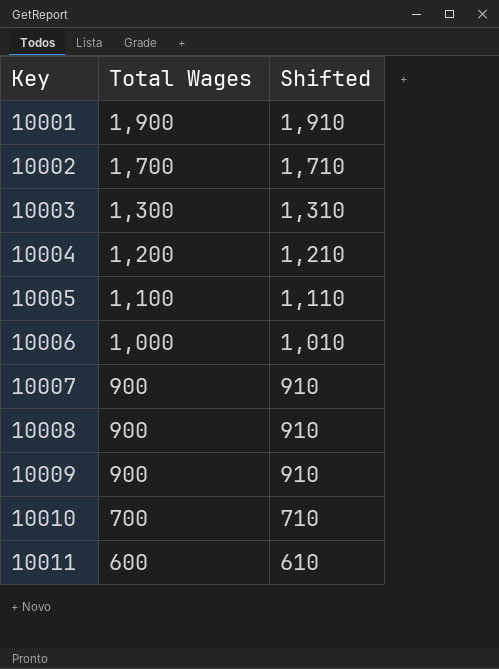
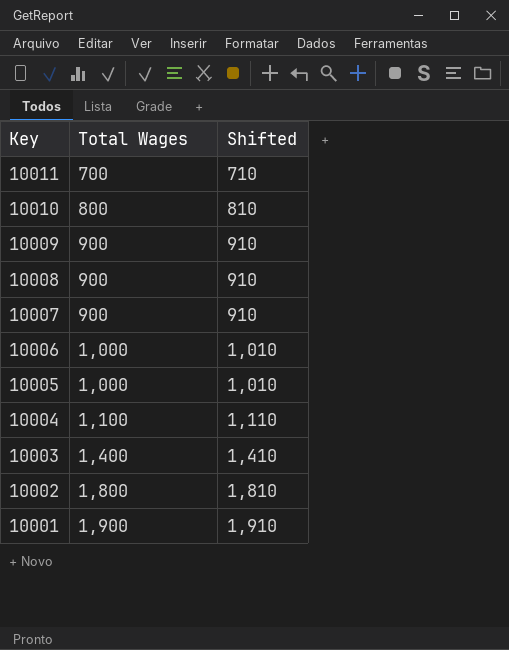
row order: Key ascending -> Key descending
10011 | Total Wages: 600 -> 700
10011 | Shifted: 610 -> 710
10010 | Total Wages: 700 -> 800
10010 | Shifted: 710 -> 810
10005 | Total Wages: 1,100 -> 1,000
10005 | Shifted: 1,110 -> 1,010
10004 | Total Wages: 1,200 -> 1,100
10004 | Shifted: 1,210 -> 1,110
10003 | Total Wages: 1,300 -> 1,400
10003 | Shifted: 1,310 -> 1,410
10002 | Total Wages: 1,700 -> 1,800
10002 | Shifted: 1,710 -> 1,810

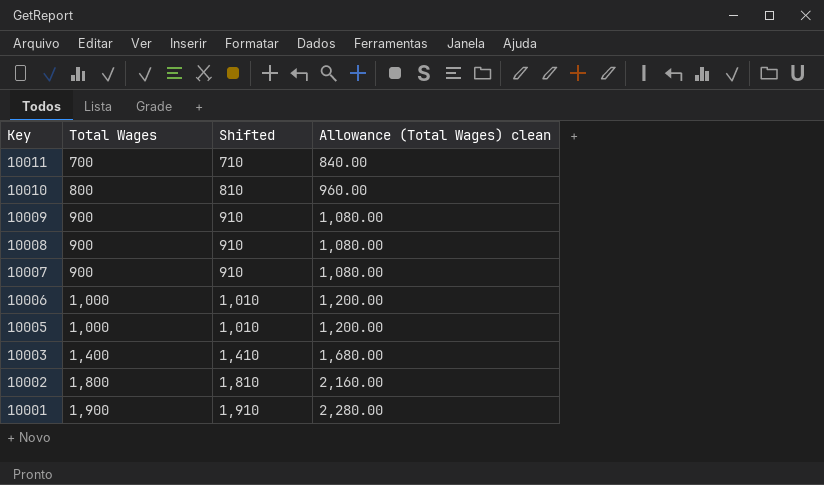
column Allowance (Total Wages) clean | formula: none -> [Total Wages] * 1.2
row 10004: 1,100 | 1,110 -> none

